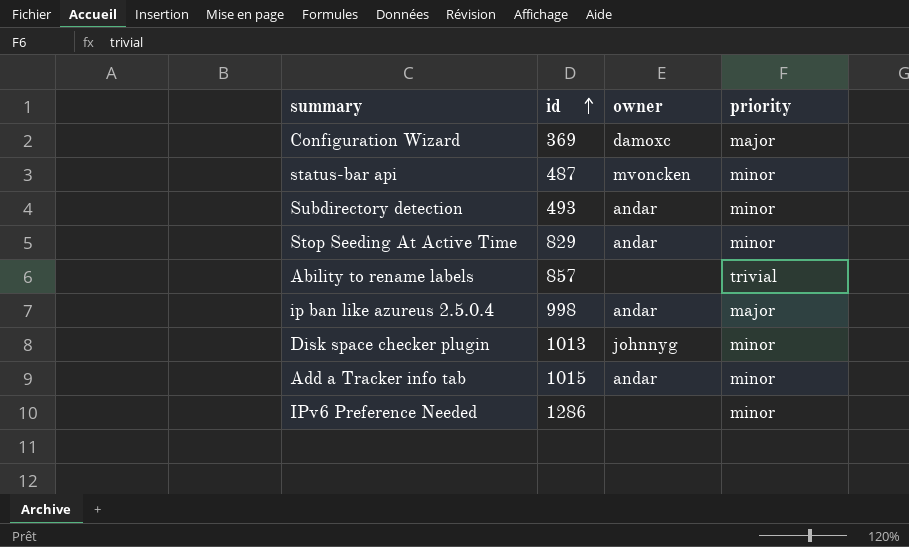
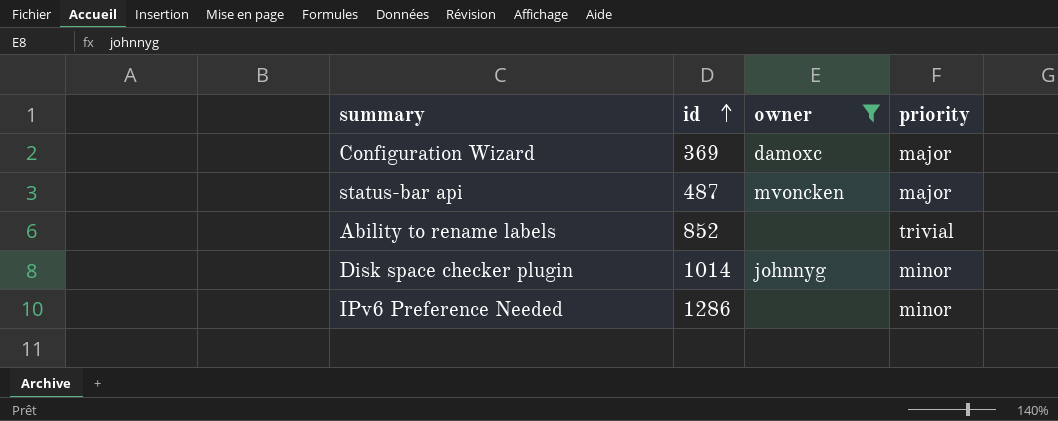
filter: none -> owner != andar
status-bar api | priority: minor -> major
Ability to rename labels | id: 857 -> 852
Disk space checker plugin | id: 1013 -> 1014

